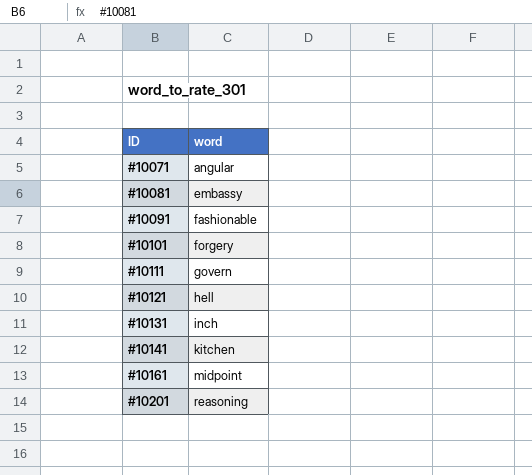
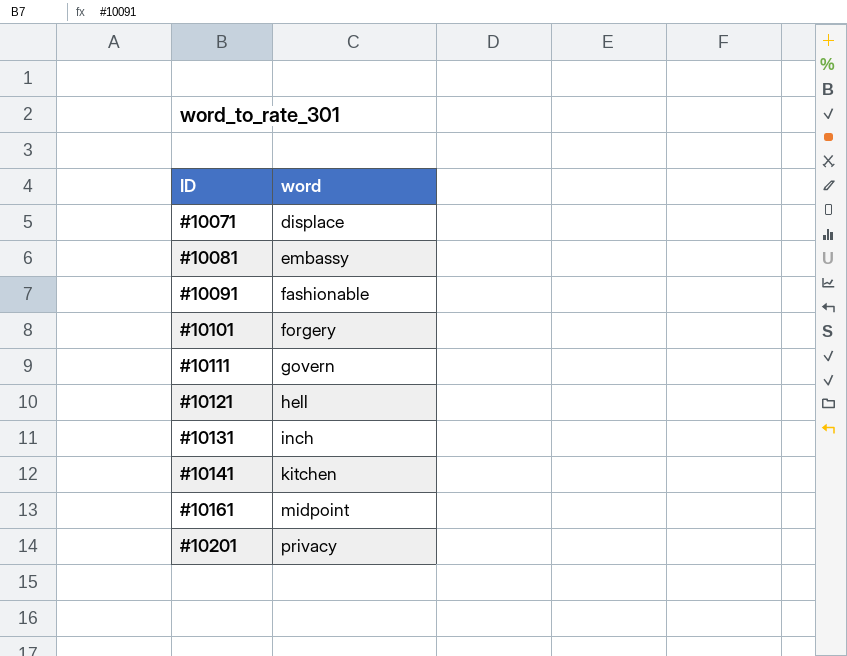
#10071 | word: angular -> displace
#10201 | word: reasoning -> privacy

